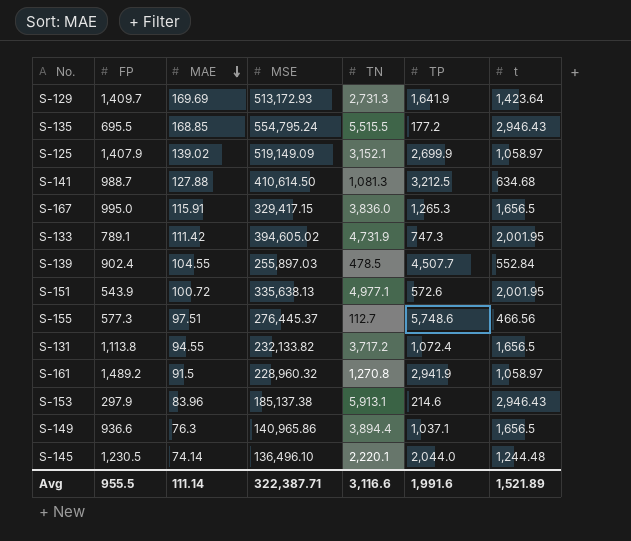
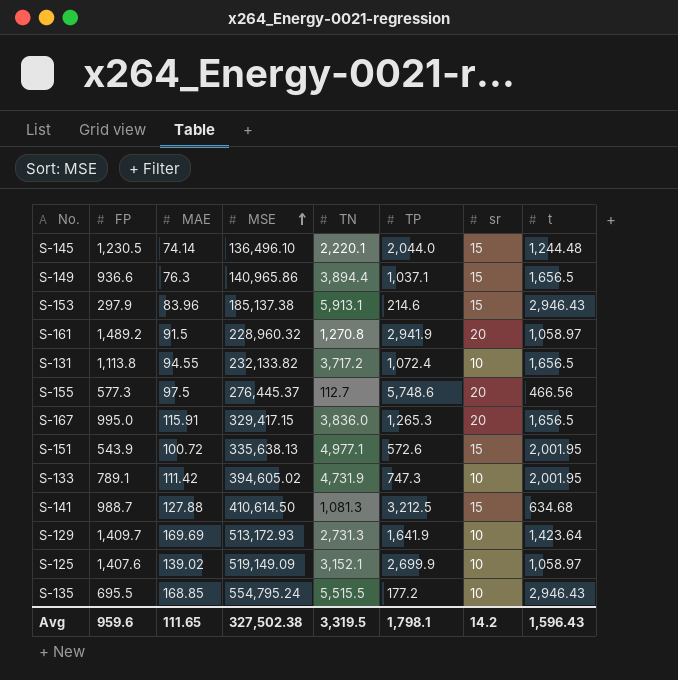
row order: MAE descending -> MSE ascending
column sr | position: none -> 7
row S-139: 902.4 | 104.55 | 255,897.03 | 478.5 | 4,507.7 | 552.84 -> none
S-155 | MAE: 97.51 -> 97.5
S-125 | FP: 1,407.9 -> 1,407.6
Avg | FP: 955.5 -> 959.6
Avg | MAE: 111.14 -> 111.65
Avg | MSE: 322,387.71 -> 327,502.38
Avg | TN: 3,116.6 -> 3,319.5
Avg | TP: 1,991.6 -> 1,798.1
Avg | t: 1,521.89 -> 1,596.43

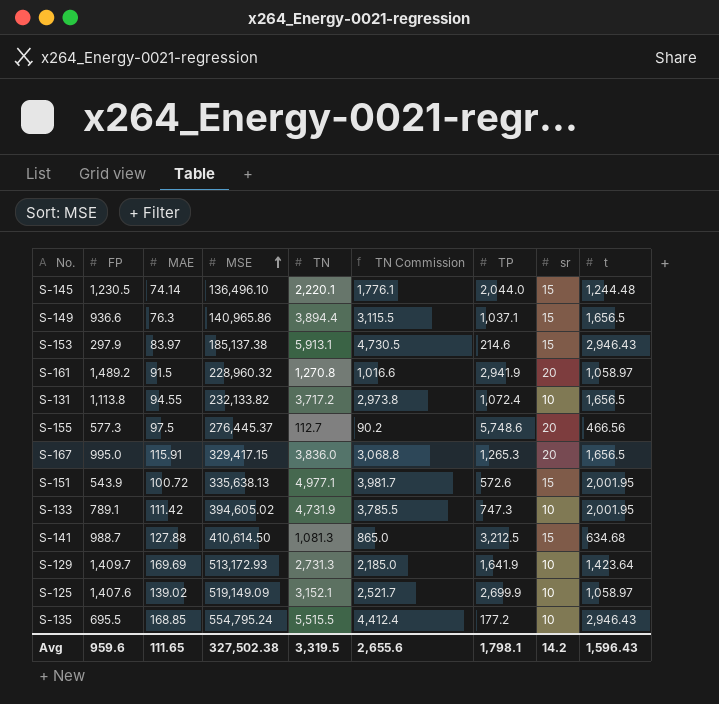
column TN Commission | formula: none -> [TN] * 0.8
S-153 | MAE: 83.96 -> 83.97

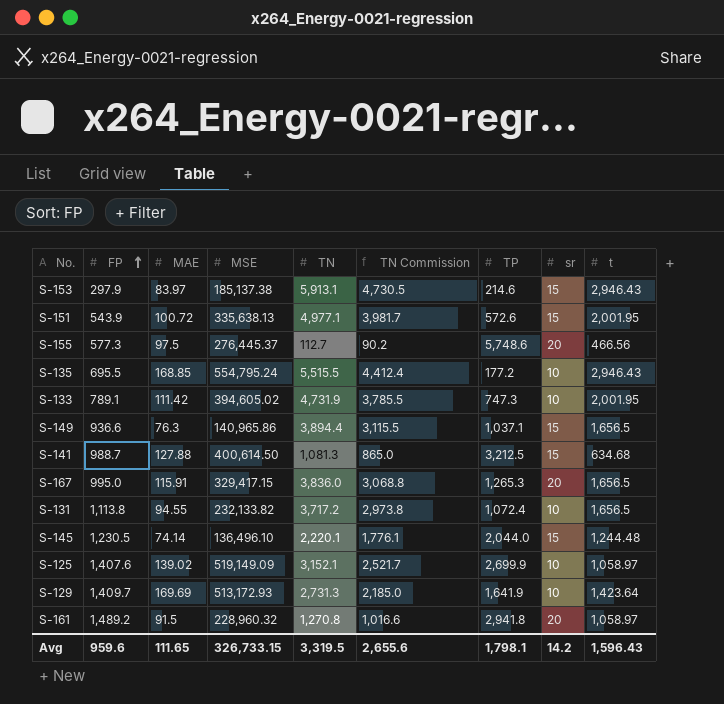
row order: MSE ascending -> FP ascending
S-141 | MSE: 410,614.50 -> 400,614.50
S-161 | TP: 2,941.9 -> 2,941.8
Avg | MSE: 327,502.38 -> 326,733.15

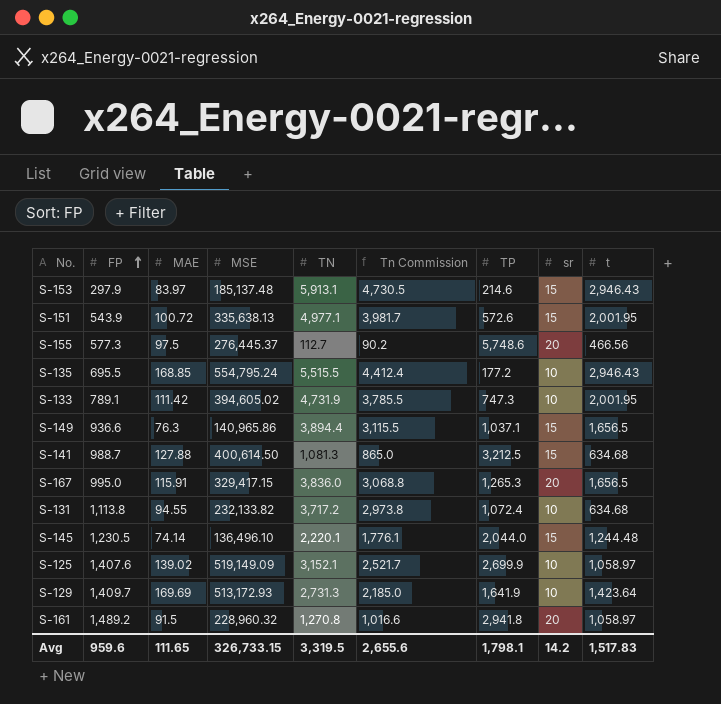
column name: TN Commission -> Tn Commission
S-153 | MSE: 185,137.38 -> 185,137.48
S-131 | t: 1,656.5 -> 634.68
Avg | t: 1,596.43 -> 1,517.83

